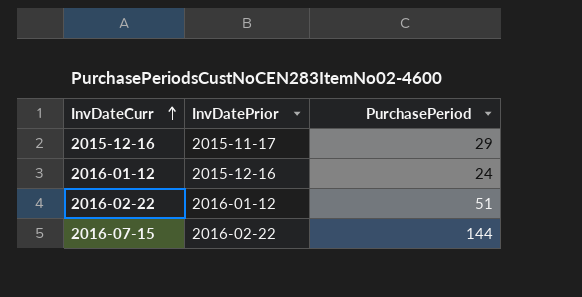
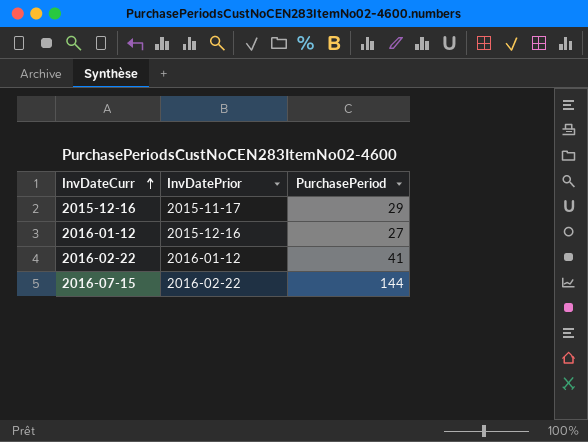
2016-01-12 | PurchasePeriod: 24 -> 27
2016-02-22 | PurchasePeriod: 51 -> 41

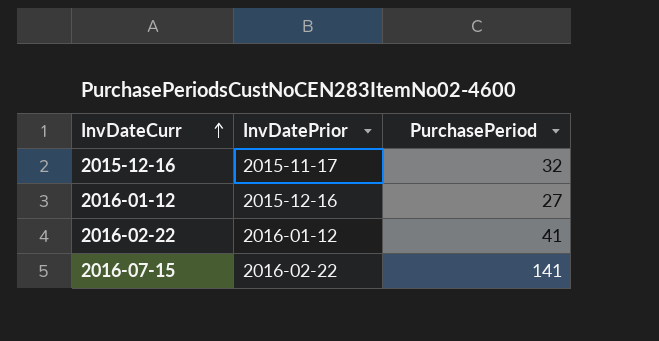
2015-12-16 | PurchasePeriod: 29 -> 32
2016-07-15 | PurchasePeriod: 144 -> 141

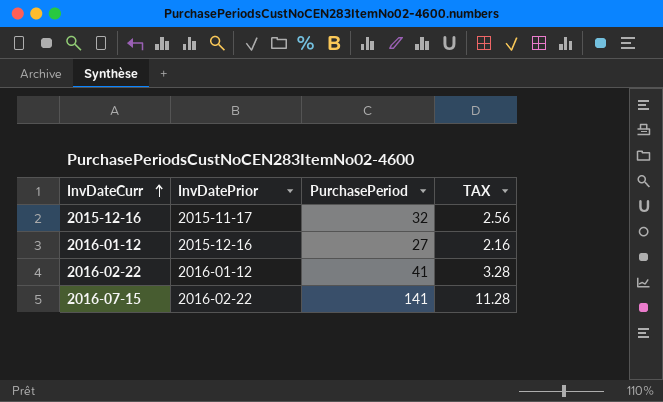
column TAX | formula: none -> [PurchasePeriod] * 0.08

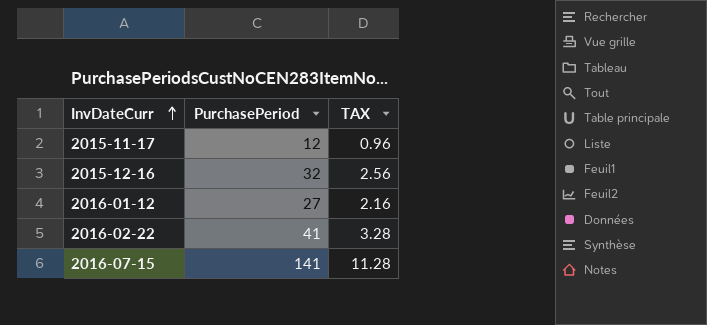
column InvDatePrior | position: 2 -> none
row 2015-11-17: none -> 12 | 0.96

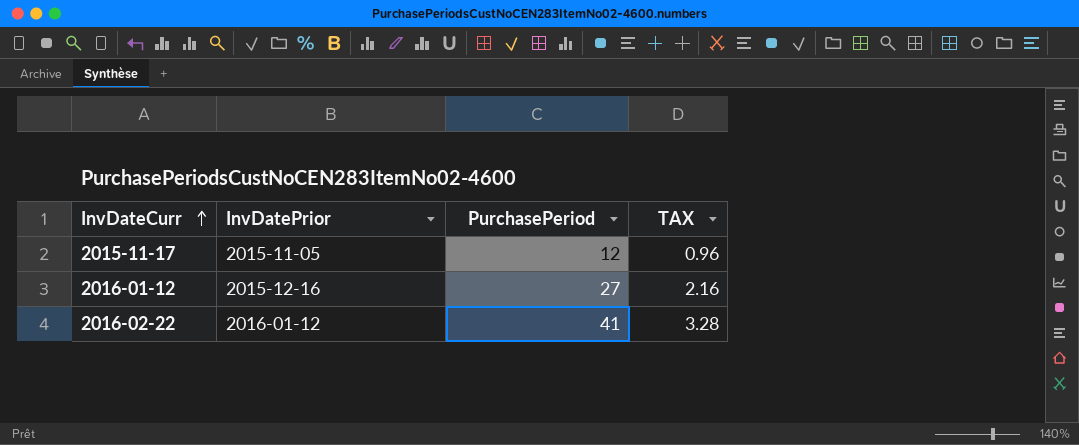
column InvDatePrior | position: none -> 2
row 2015-12-16: 32 | 2.56 -> none
row 2016-07-15: 141 | 11.28 -> none

